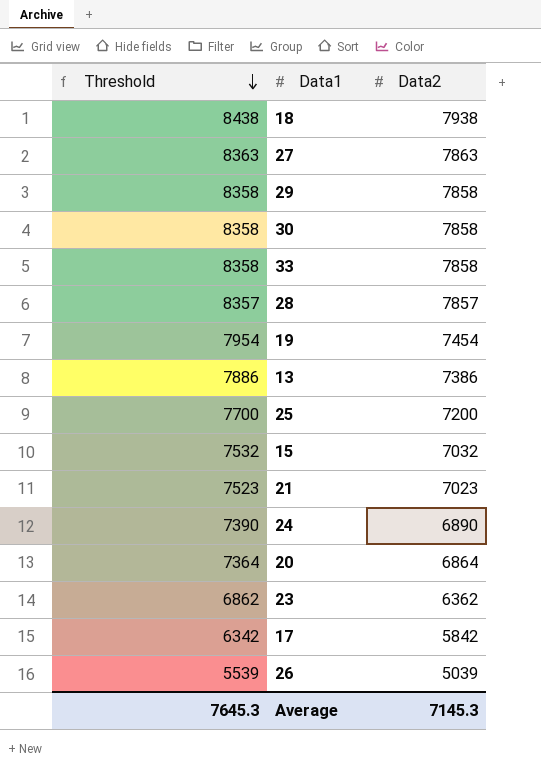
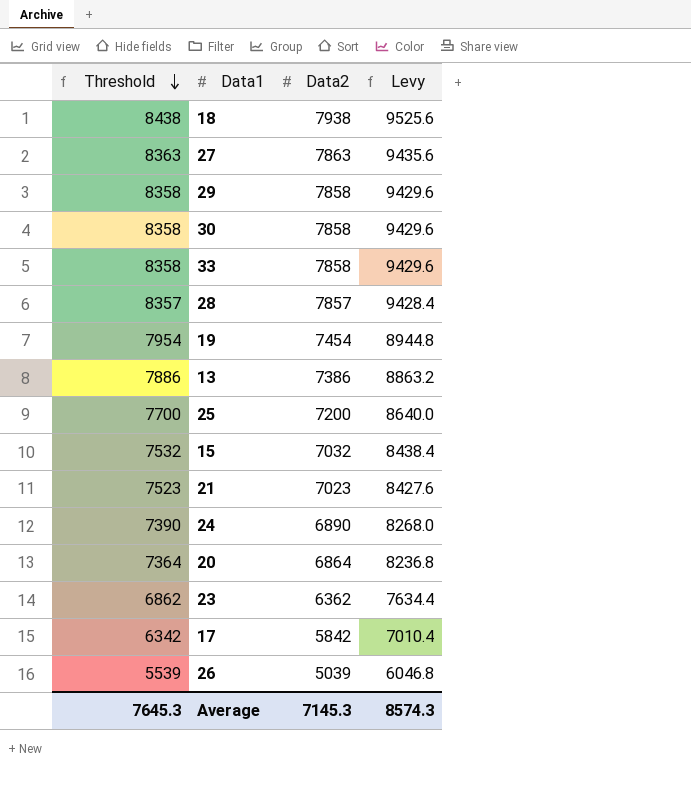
column Levy | formula: none -> [Data2] * 1.2

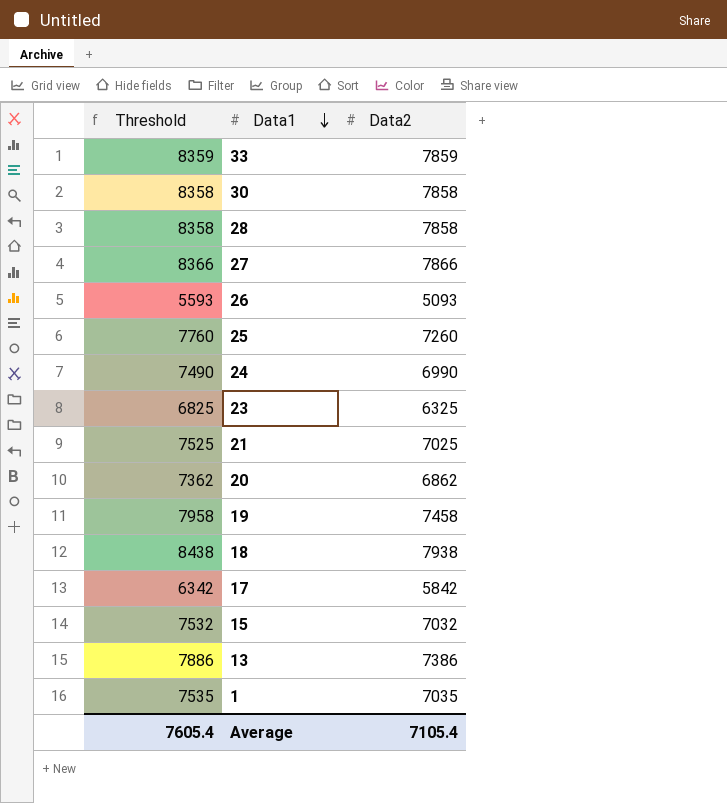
row order: Threshold descending -> Data1 descending
column Levy | formula: [Data2] * 1.2 -> none
row 29: 8358 | 7858 | 9429.6 -> none
33 | Threshold: 8358 -> 8359
33 | Data2: 7858 -> 7859
28 | Threshold: 8357 -> 8358
28 | Data2: 7857 -> 7858
27 | Threshold: 8363 -> 8366
27 | Data2: 7863 -> 7866
26 | Threshold: 5539 -> 5593
26 | Data2: 5039 -> 5093
25 | Threshold: 7700 -> 7760
25 | Data2: 7200 -> 7260
24 | Threshold: 7390 -> 7490
24 | Data2: 6890 -> 6990
23 | Threshold: 6862 -> 6825
23 | Data2: 6362 -> 6325
21 | Threshold: 7523 -> 7525
21 | Data2: 7023 -> 7025
20 | Threshold: 7364 -> 7362
20 | Data2: 6864 -> 6862
19 | Threshold: 7954 -> 7958
19 | Data2: 7454 -> 7458
row 1: none -> 7535 | 7035
Average | Threshold: 7645.3 -> 7605.4
Average | Data2: 7145.3 -> 7105.4

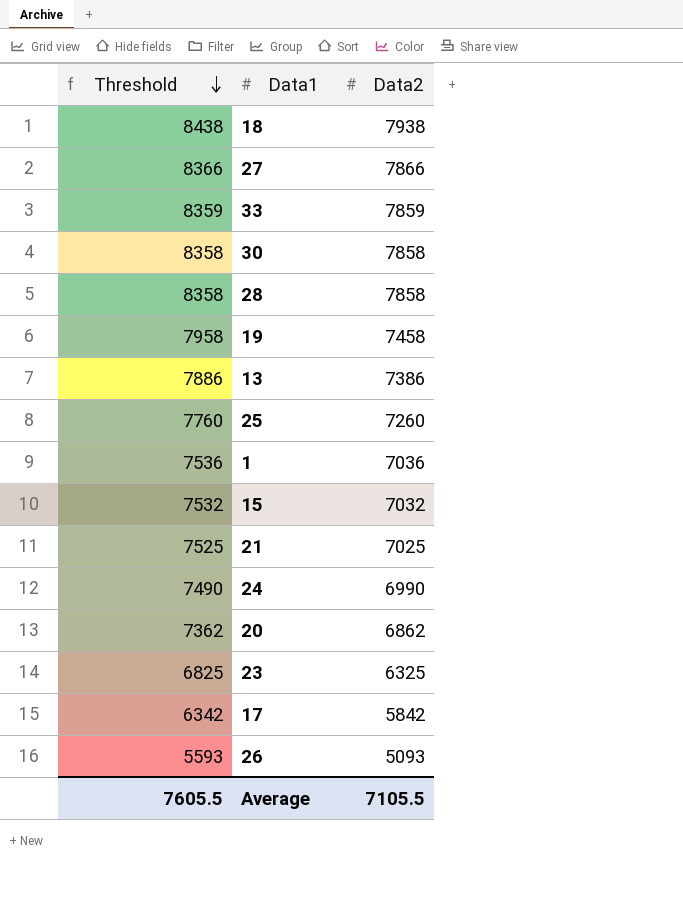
row order: Data1 descending -> Threshold descending
1 | Threshold: 7535 -> 7536
1 | Data2: 7035 -> 7036
Average | Threshold: 7605.4 -> 7605.5
Average | Data2: 7105.4 -> 7105.5

